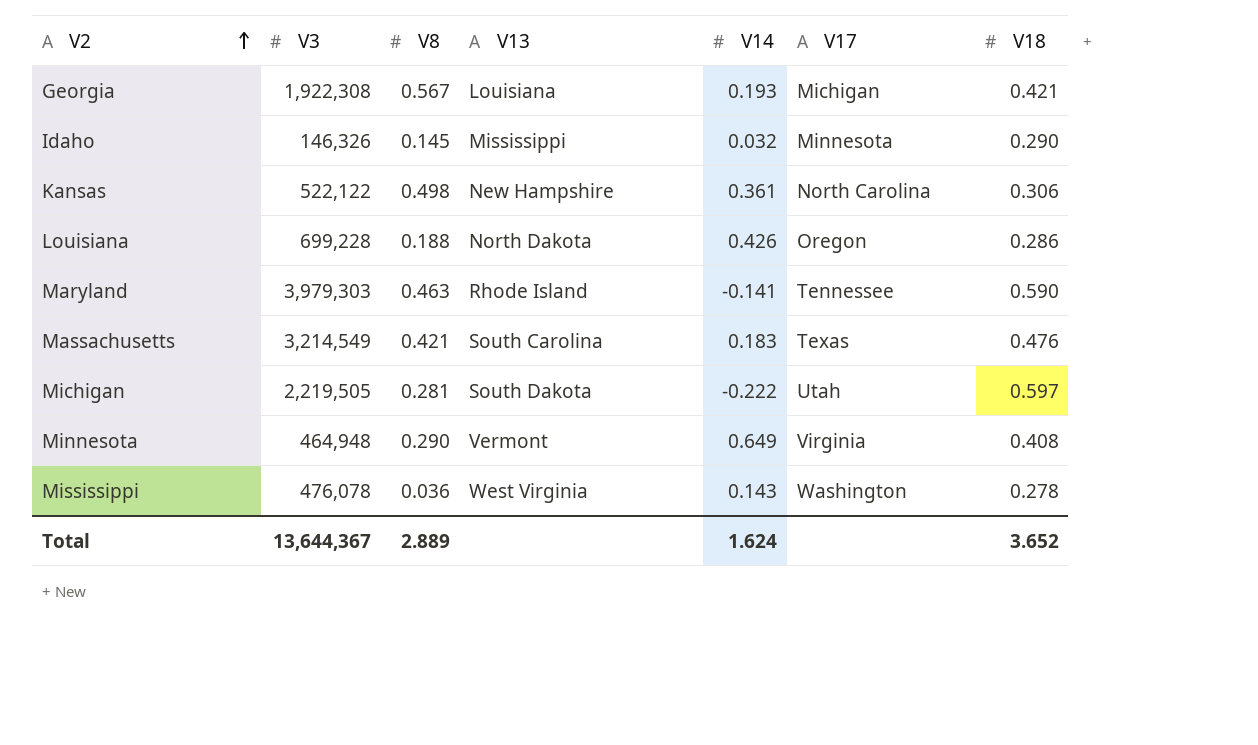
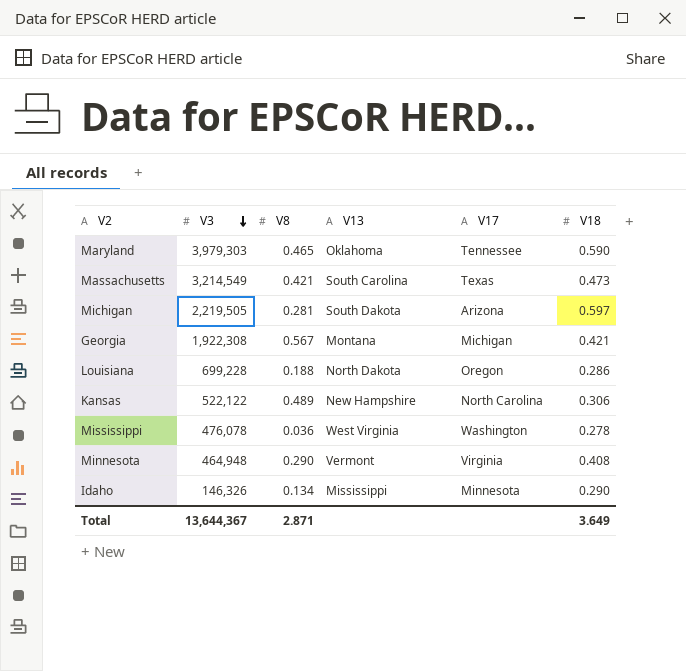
row order: V2 ascending -> V3 descending
column V14 | position: 5 -> none
Maryland | V8: 0.463 -> 0.465
Maryland | V13: Rhode Island -> Oklahoma
Massachusetts | V18: 0.476 -> 0.473
Michigan | V17: Utah -> Arizona
Georgia | V13: Louisiana -> Montana
Kansas | V8: 0.498 -> 0.489
Idaho | V8: 0.145 -> 0.134
Total | V8: 2.889 -> 2.871
Total | V18: 3.652 -> 3.649

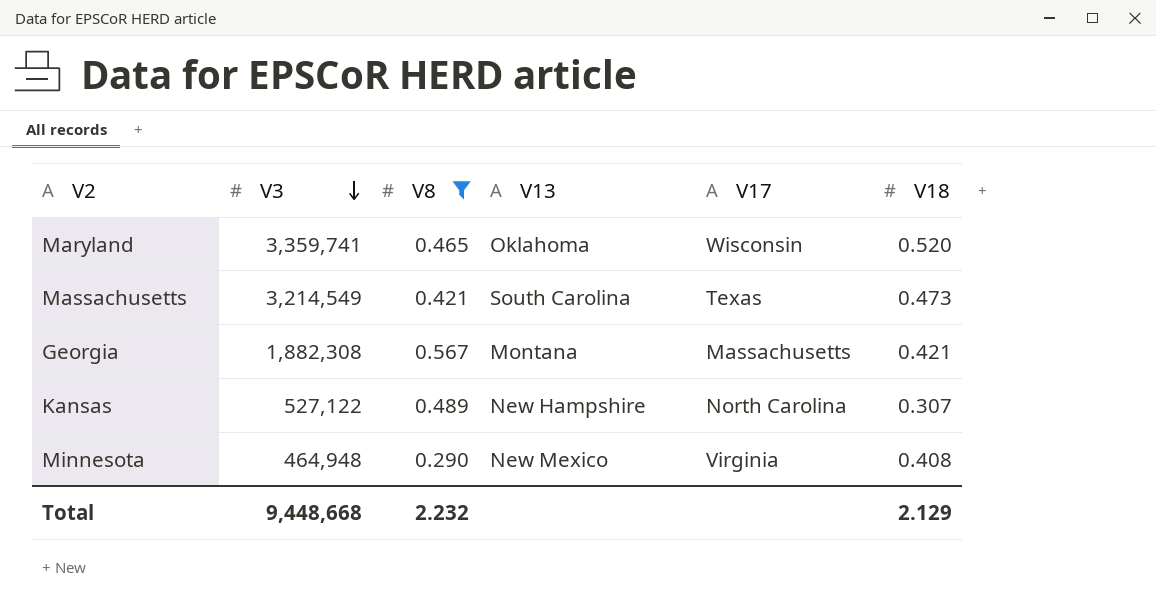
filter: none -> V8 >= 0.290
Maryland | V3: 3,979,303 -> 3,359,741
Maryland | V17: Tennessee -> Wisconsin
Maryland | V18: 0.590 -> 0.520
Georgia | V3: 1,922,308 -> 1,882,308
Georgia | V17: Michigan -> Massachusetts
Kansas | V3: 522,122 -> 527,122
Kansas | V18: 0.306 -> 0.307
Minnesota | V13: Vermont -> New Mexico
Total | V3: 13,644,367 -> 9,448,668
Total | V8: 2.871 -> 2.232
Total | V18: 3.649 -> 2.129

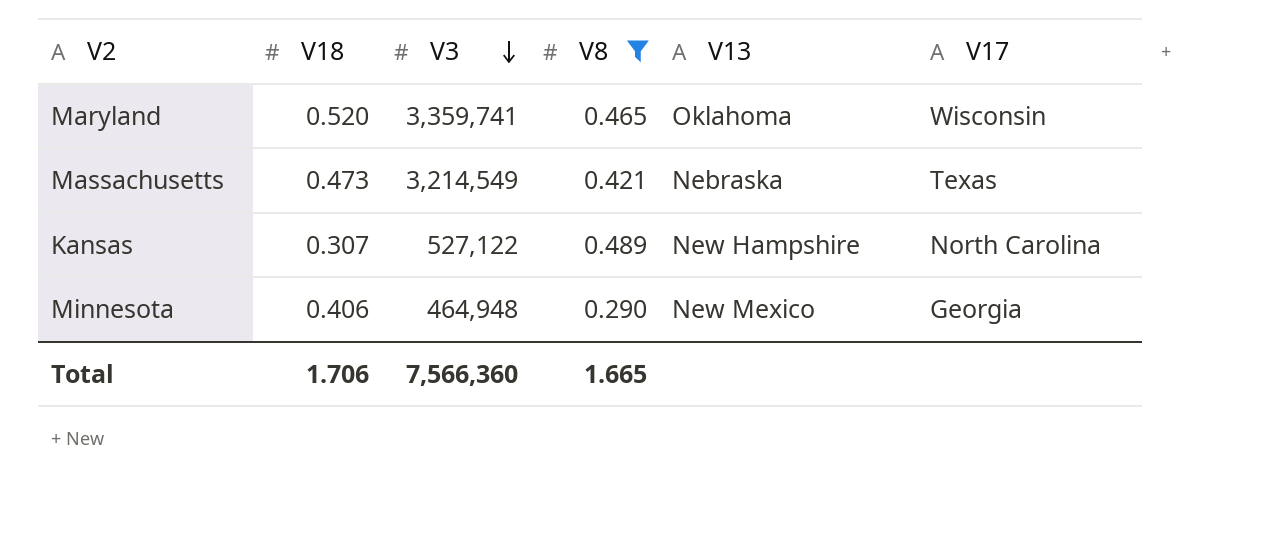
column V18 | position: 6 -> 2
row Georgia: 1,882,308 | 0.567 | Montana | Massachusetts | 0.421 -> none
Massachusetts | V13: South Carolina -> Nebraska
Minnesota | V18: 0.408 -> 0.406
Minnesota | V17: Virginia -> Georgia
Total | V18: 2.129 -> 1.706
Total | V3: 9,448,668 -> 7,566,360
Total | V8: 2.232 -> 1.665

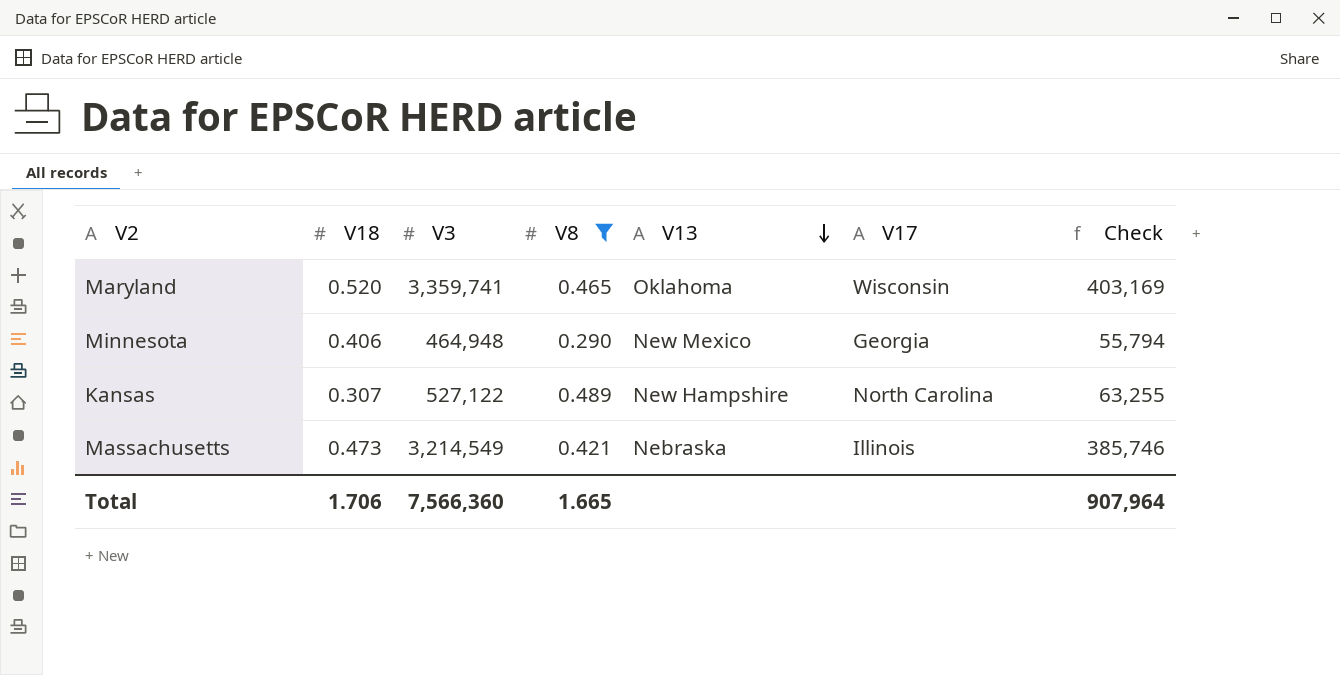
row order: V3 descending -> V13 descending
column Check | formula: none -> [V3] * 0.12
Massachusetts | V17: Texas -> Illinois

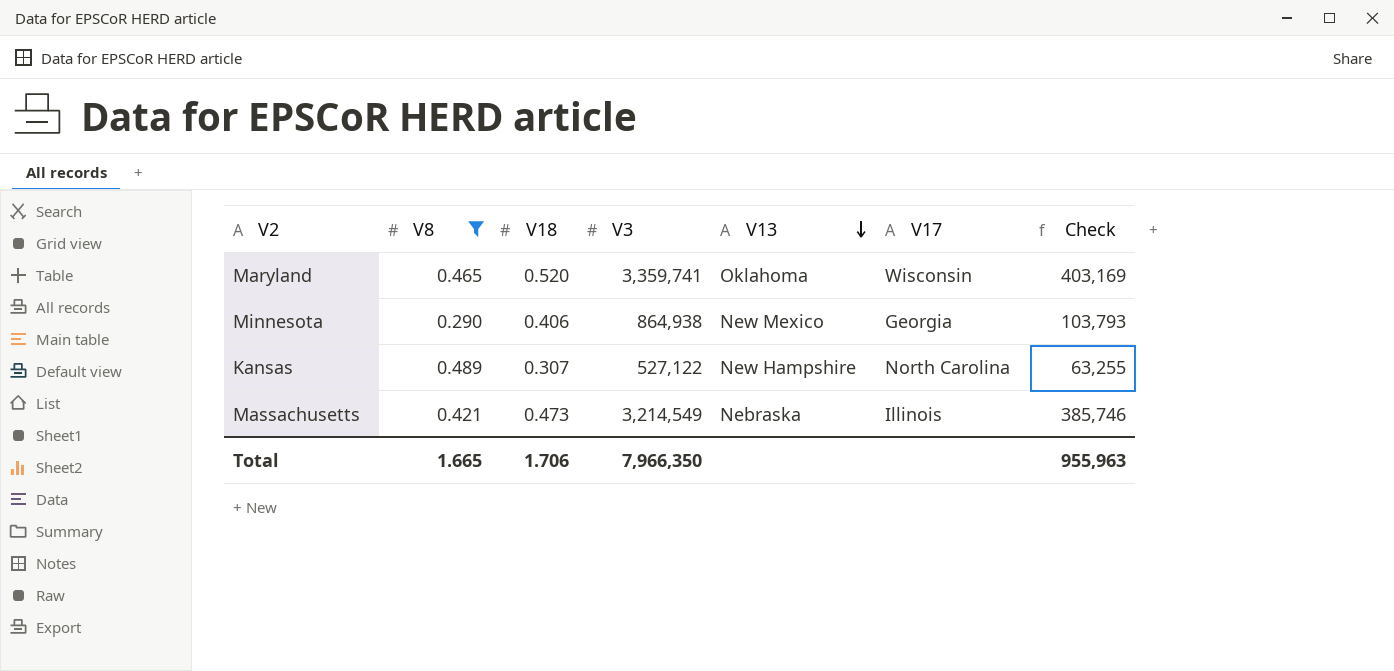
column V8 | position: 4 -> 2
Minnesota | V3: 464,948 -> 864,938
Minnesota | Check: 55,794 -> 103,793
Total | V3: 7,566,360 -> 7,966,350
Total | Check: 907,964 -> 955,963

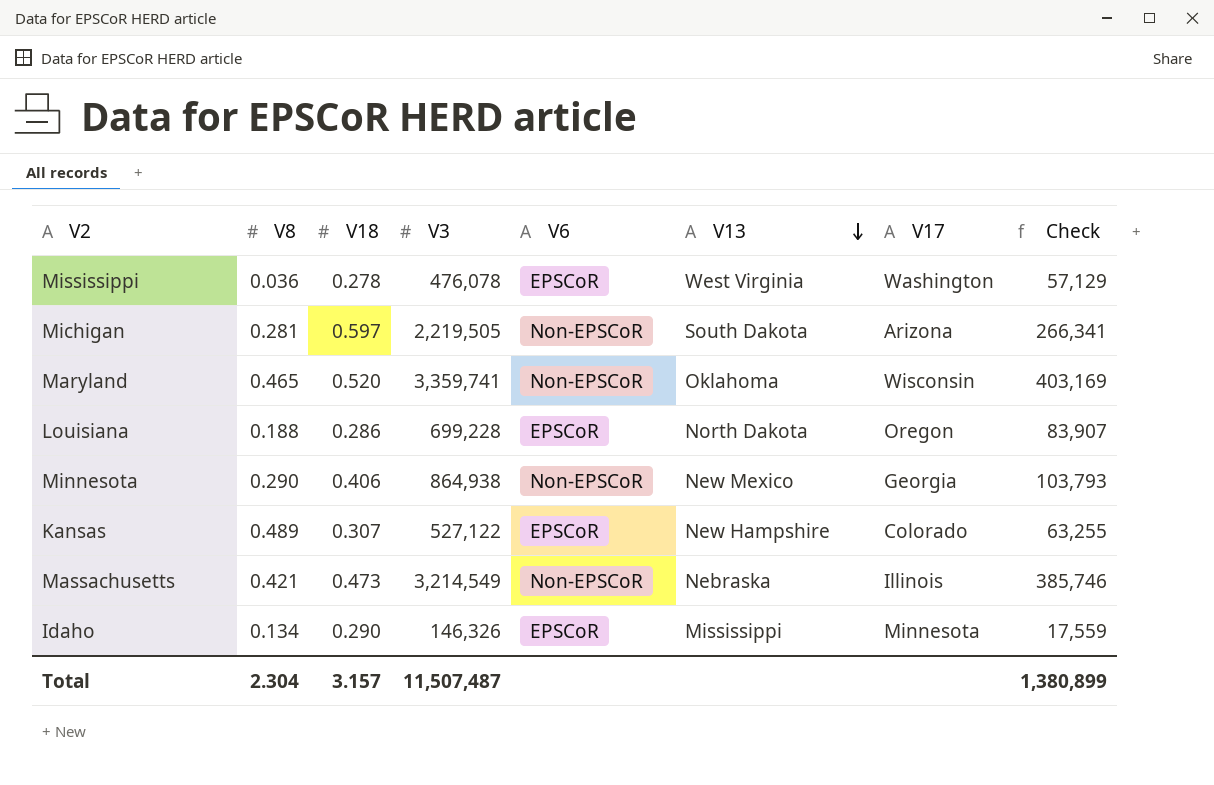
filter: V8 >= 0.290 -> none
column V6 | position: none -> 5
Kansas | V17: North Carolina -> Colorado
Total | V8: 1.665 -> 2.304
Total | V18: 1.706 -> 3.157
Total | V3: 7,966,350 -> 11,507,487
Total | Check: 955,963 -> 1,380,899

